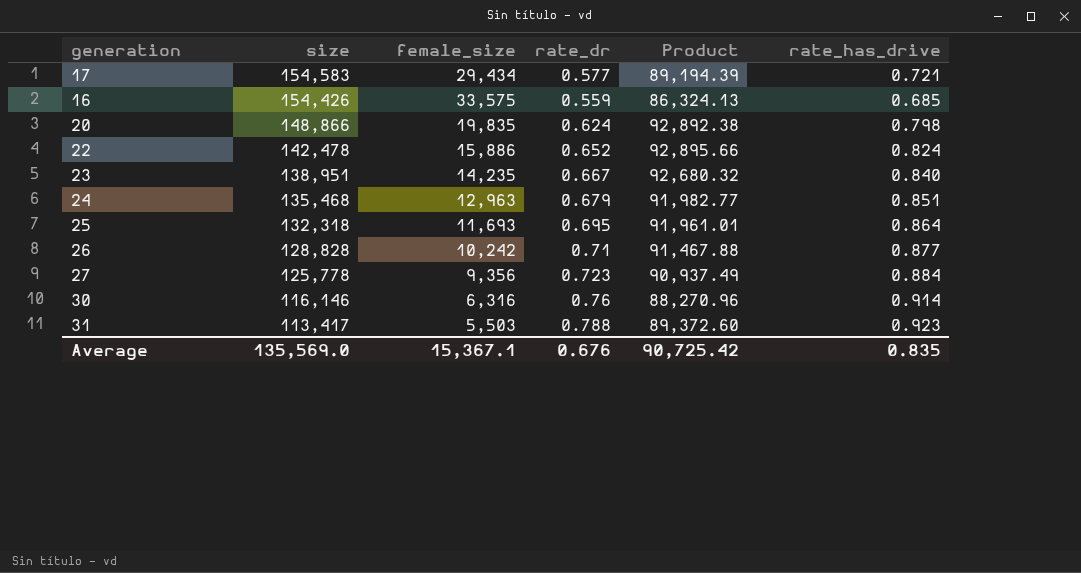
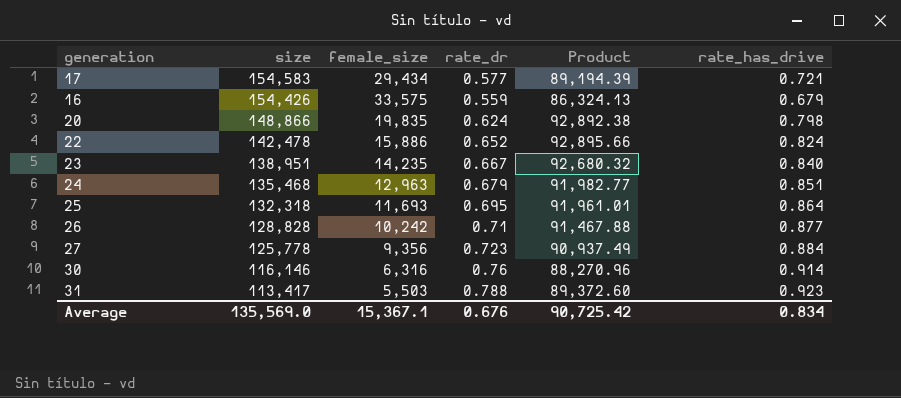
16 | rate_has_drive: 0.685 -> 0.679
Average | rate_has_drive: 0.835 -> 0.834

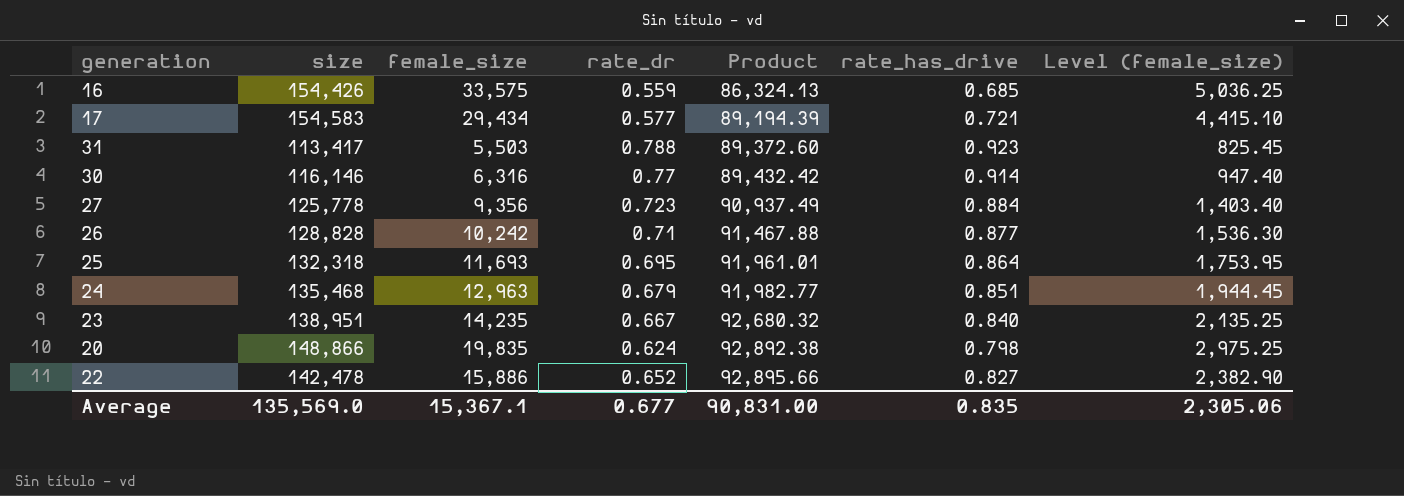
row order: size descending -> Product ascending
column Level (female_size) | formula: none -> [female_size] * 0.15
16 | rate_has_drive: 0.679 -> 0.685
30 | rate_dr: 0.76 -> 0.77
30 | Product: 88,270.96 -> 89,432.42
22 | rate_has_drive: 0.824 -> 0.827
Average | rate_dr: 0.676 -> 0.677
Average | Product: 90,725.42 -> 90,831.00
Average | rate_has_drive: 0.834 -> 0.835

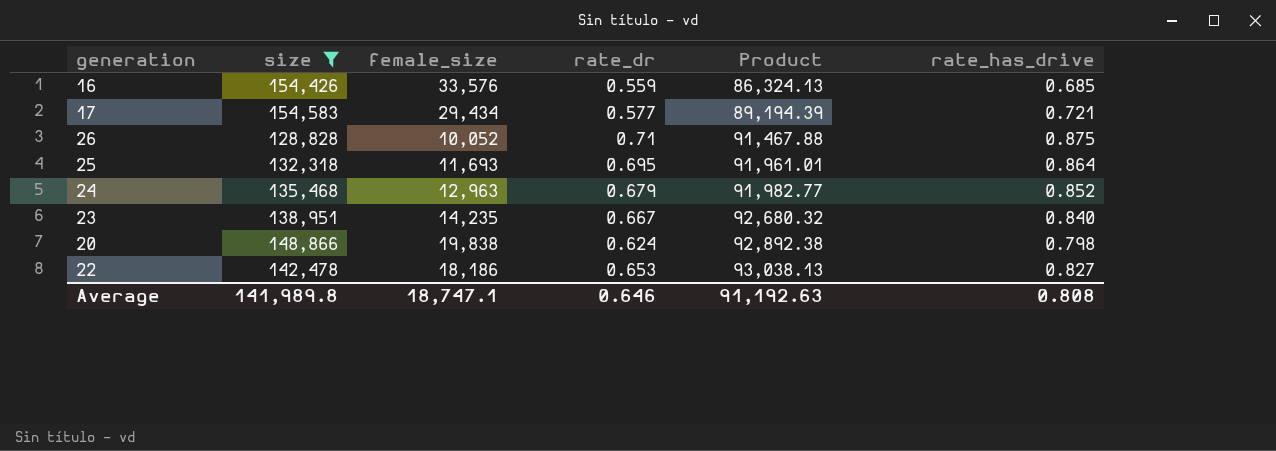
filter: none -> size >= 128,828
column Level (female_size) | formula: [female_size] * 0.15 -> none
16 | female_size: 33,575 -> 33,576
26 | female_size: 10,242 -> 10,052
26 | rate_has_drive: 0.877 -> 0.875
24 | rate_has_drive: 0.851 -> 0.852
20 | female_size: 19,835 -> 19,838
22 | female_size: 15,886 -> 18,186
22 | rate_dr: 0.652 -> 0.653
22 | Product: 92,895.66 -> 93,038.13
Average | size: 135,569.0 -> 141,989.8
Average | female_size: 15,367.1 -> 18,747.1
Average | rate_dr: 0.677 -> 0.646
Average | Product: 90,831.00 -> 91,192.63
Average | rate_has_drive: 0.835 -> 0.808

